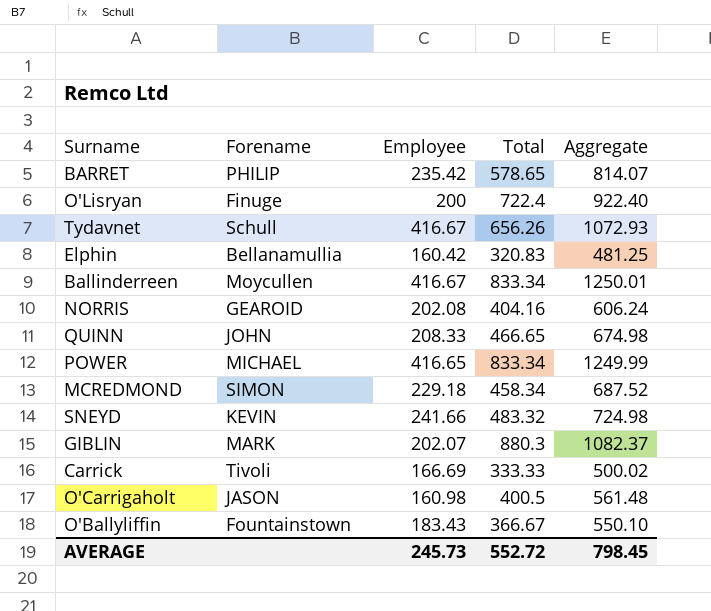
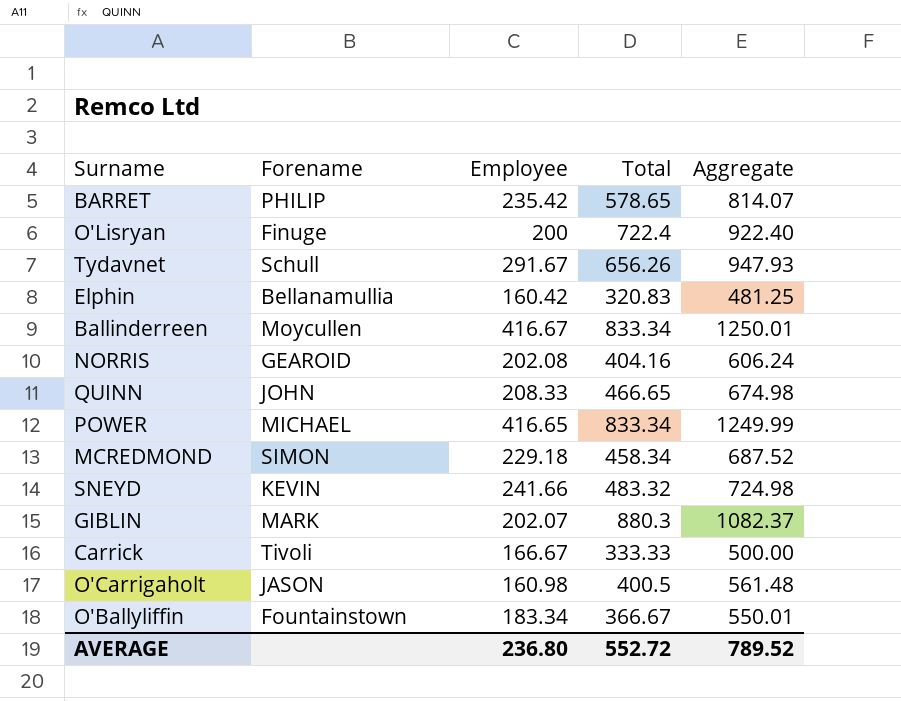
Tydavnet | Employee: 416.67 -> 291.67
Tydavnet | Aggregate: 1072.93 -> 947.93
Carrick | Employee: 166.69 -> 166.67
Carrick | Aggregate: 500.02 -> 500.00
O'Ballyliffin | Employee: 183.43 -> 183.34
O'Ballyliffin | Aggregate: 550.10 -> 550.01
AVERAGE | Employee: 245.73 -> 236.80
AVERAGE | Aggregate: 798.45 -> 789.52

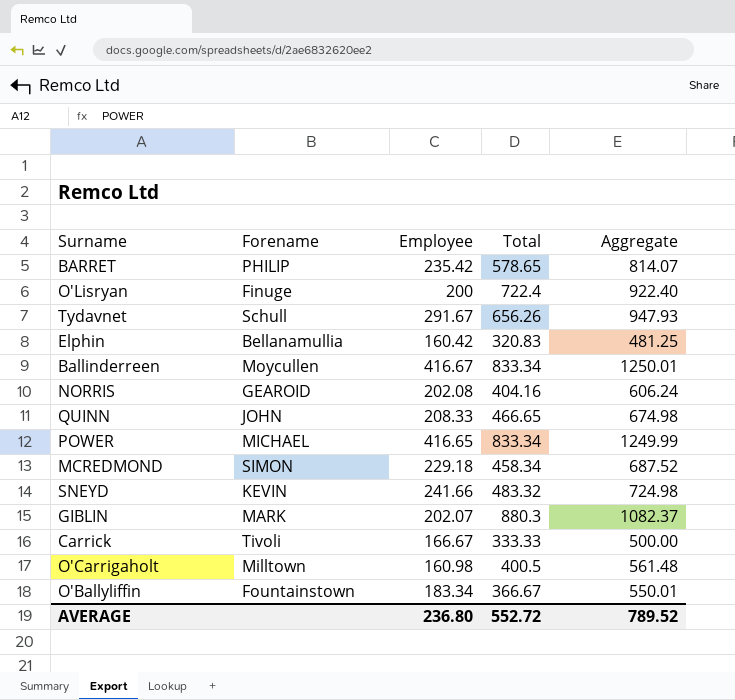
O'Carrigaholt | Forename: JASON -> Milltown

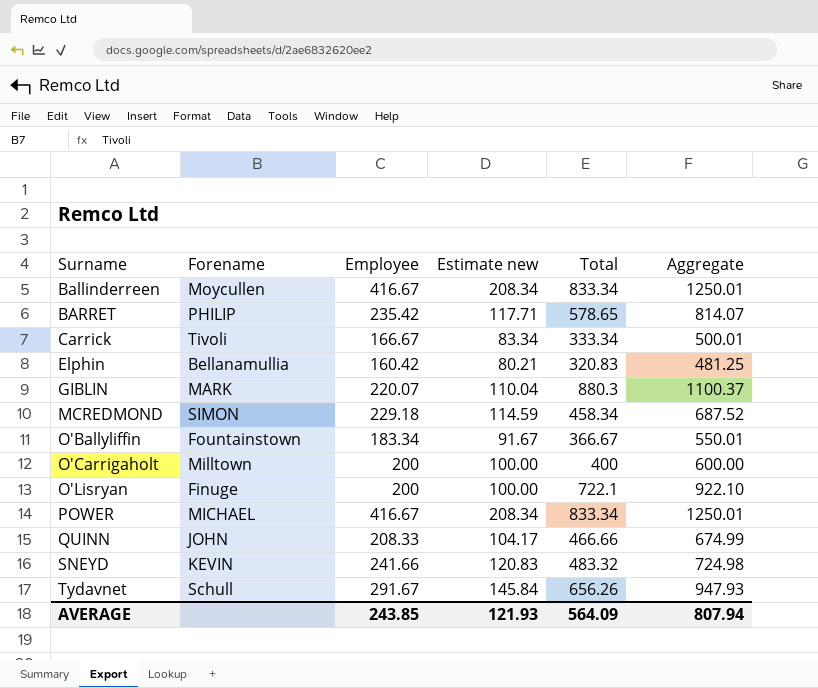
row order: none -> Surname ascending
column Estimate new | formula: none -> [Employee] * 0.5
row NORRIS: GEAROID | 202.08 | 404.16 | 606.24 -> none
Carrick | Total: 333.33 -> 333.34
Carrick | Aggregate: 500.00 -> 500.01
GIBLIN | Employee: 202.07 -> 220.07
GIBLIN | Aggregate: 1082.37 -> 1100.37
O'Carrigaholt | Employee: 160.98 -> 200
O'Carrigaholt | Total: 400.5 -> 400
O'Carrigaholt | Aggregate: 561.48 -> 600.00
O'Lisryan | Total: 722.4 -> 722.1
O'Lisryan | Aggregate: 922.40 -> 922.10
POWER | Employee: 416.65 -> 416.67
POWER | Aggregate: 1249.99 -> 1250.01
QUINN | Total: 466.65 -> 466.66
QUINN | Aggregate: 674.98 -> 674.99
AVERAGE | Employee: 236.80 -> 243.85
AVERAGE | Total: 552.72 -> 564.09
AVERAGE | Aggregate: 789.52 -> 807.94

